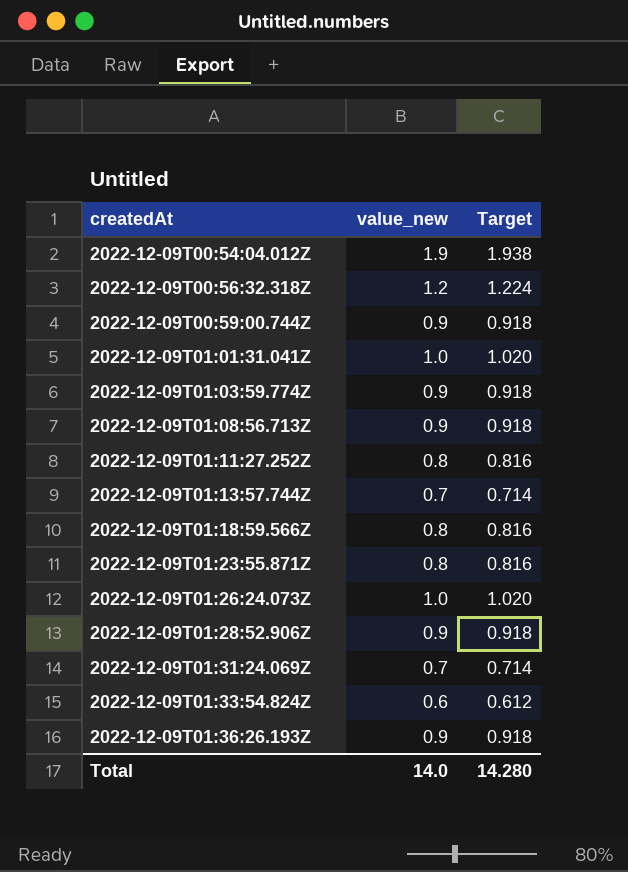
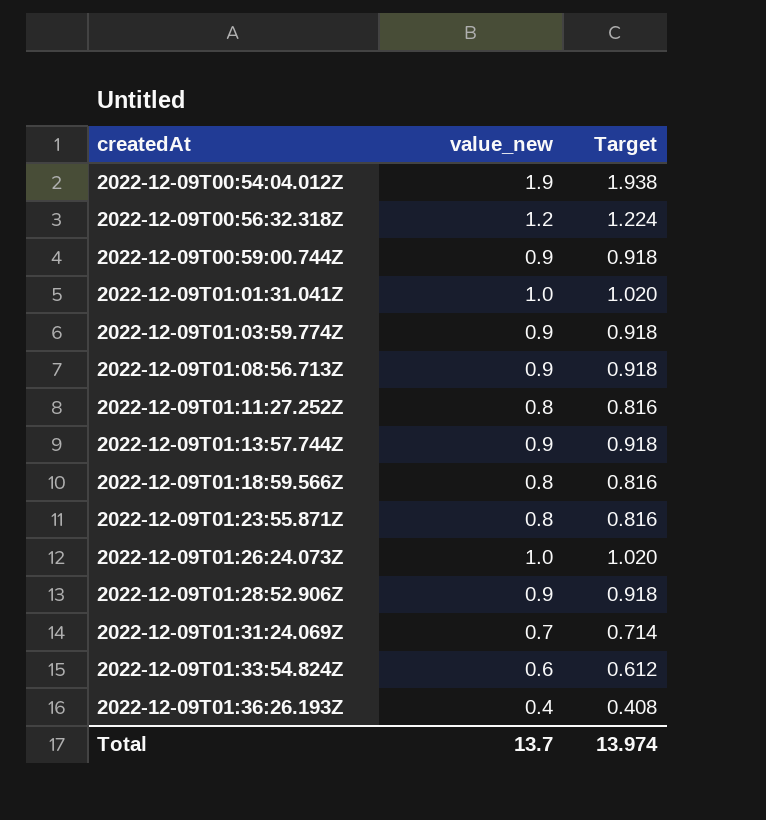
2022-12-09T01:13:57.744Z | value_new: 0.7 -> 0.9
2022-12-09T01:13:57.744Z | Target: 0.714 -> 0.918
2022-12-09T01:36:26.193Z | value_new: 0.9 -> 0.4
2022-12-09T01:36:26.193Z | Target: 0.918 -> 0.408
Total | value_new: 14.0 -> 13.7
Total | Target: 14.280 -> 13.974

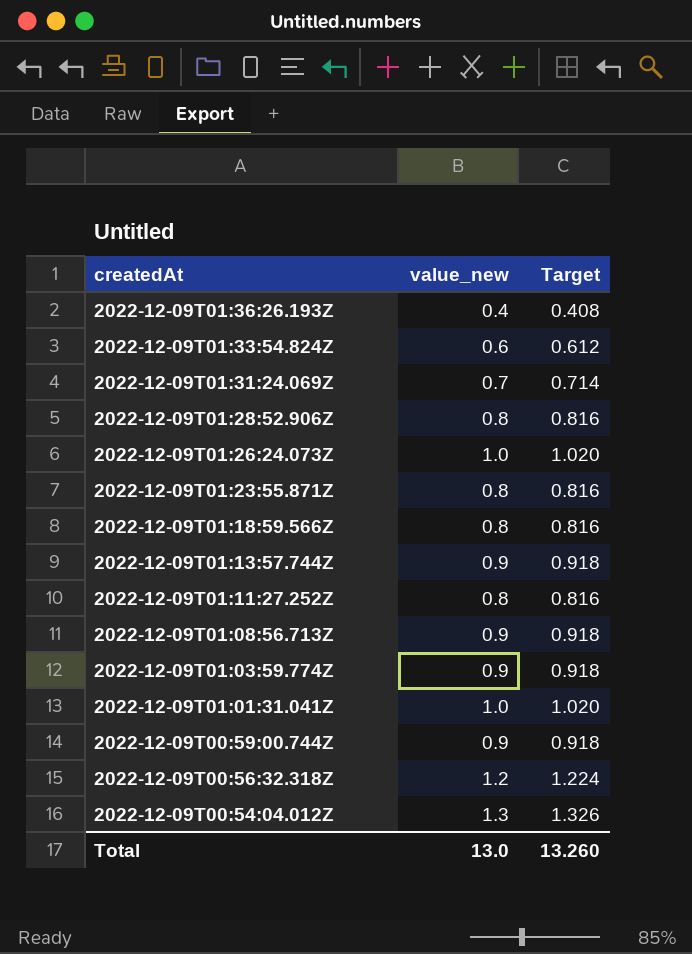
row order: createdAt ascending -> createdAt descending
2022-12-09T01:28:52.906Z | value_new: 0.9 -> 0.8
2022-12-09T01:28:52.906Z | Target: 0.918 -> 0.816
2022-12-09T00:54:04.012Z | value_new: 1.9 -> 1.3
2022-12-09T00:54:04.012Z | Target: 1.938 -> 1.326
Total | value_new: 13.7 -> 13.0
Total | Target: 13.974 -> 13.260

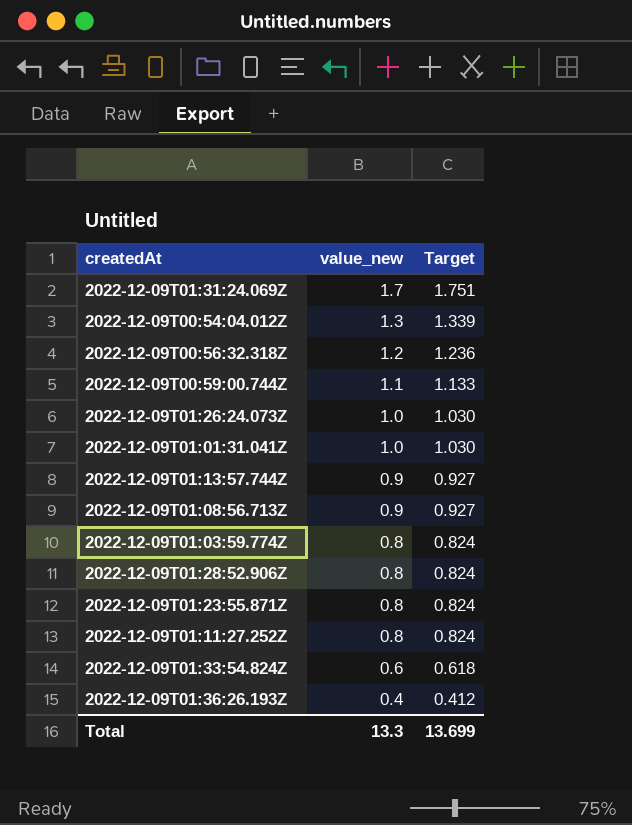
row order: createdAt descending -> value_new descending
column Target | formula: [value_new] * 1.02 -> [value_new] * 1.03
row 2022-12-09T01:18:59.566Z: 0.8 | 0.816 -> none
2022-12-09T01:31:24.069Z | value_new: 0.7 -> 1.7
2022-12-09T00:59:00.744Z | value_new: 0.9 -> 1.1
2022-12-09T01:03:59.774Z | value_new: 0.9 -> 0.8
Total | value_new: 13.0 -> 13.3
Total | Target: 13.260 -> 13.699

